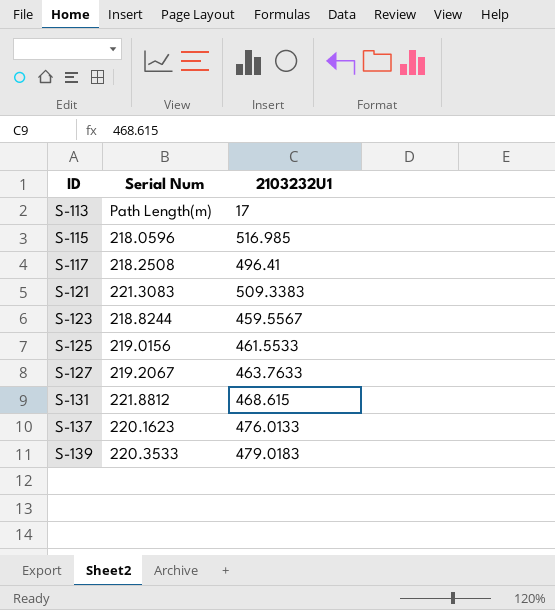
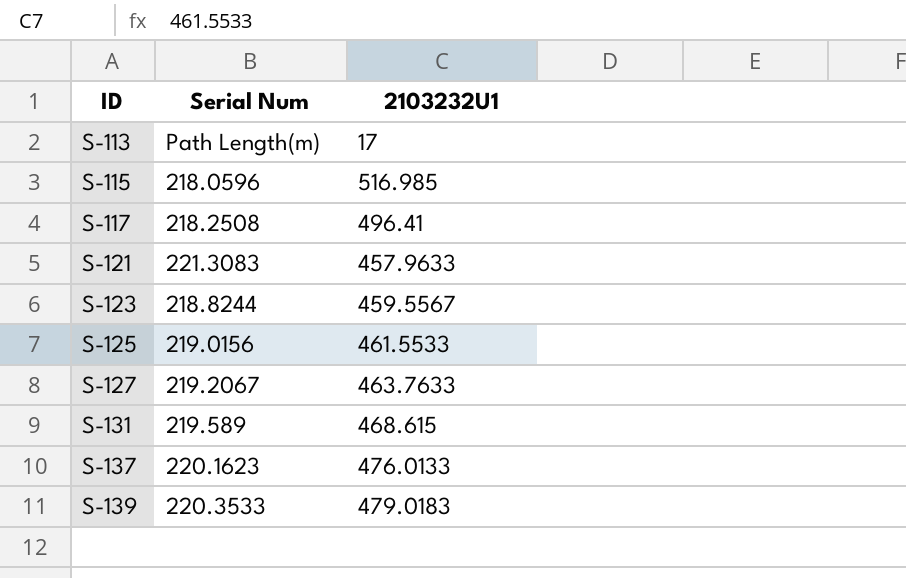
S-121 | 2103232U1: 509.3383 -> 457.9633
S-131 | Serial Num: 221.8812 -> 219.589

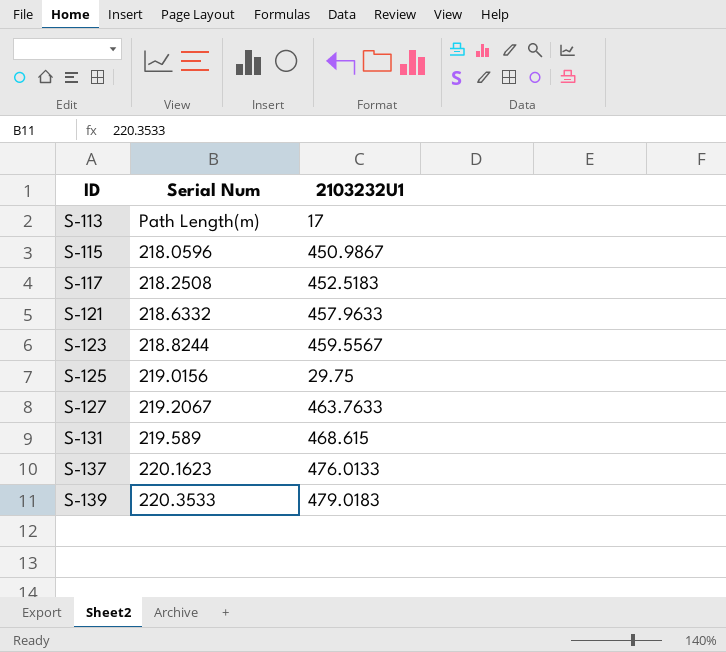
S-115 | 2103232U1: 516.985 -> 450.9867
S-117 | 2103232U1: 496.41 -> 452.5183
S-121 | Serial Num: 221.3083 -> 218.6332
S-125 | 2103232U1: 461.5533 -> 29.75

